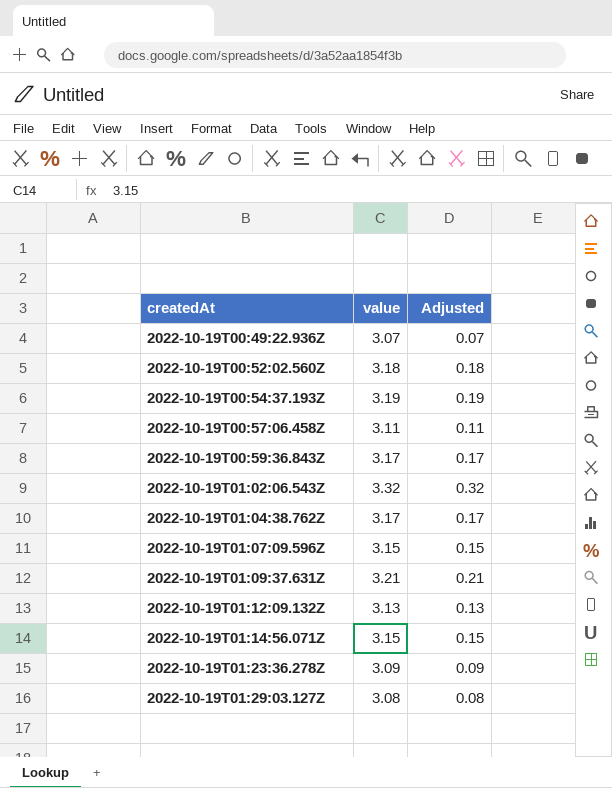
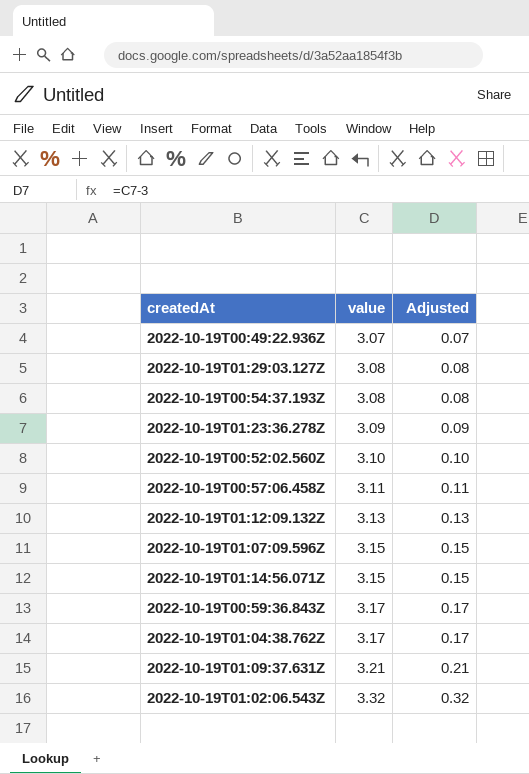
row order: createdAt ascending -> value ascending
2022-10-19T00:54:37.193Z | value: 3.19 -> 3.08
2022-10-19T00:54:37.193Z | Adjusted: 0.19 -> 0.08
2022-10-19T00:52:02.560Z | value: 3.18 -> 3.10
2022-10-19T00:52:02.560Z | Adjusted: 0.18 -> 0.10

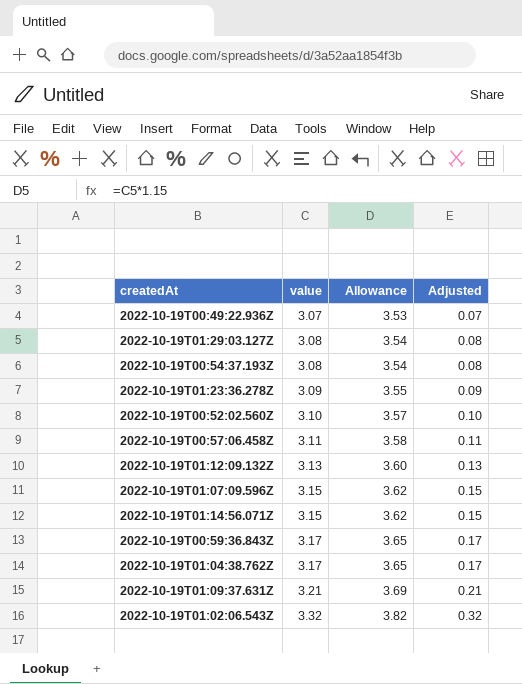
column Allowance | formula: none -> [value] * 1.15

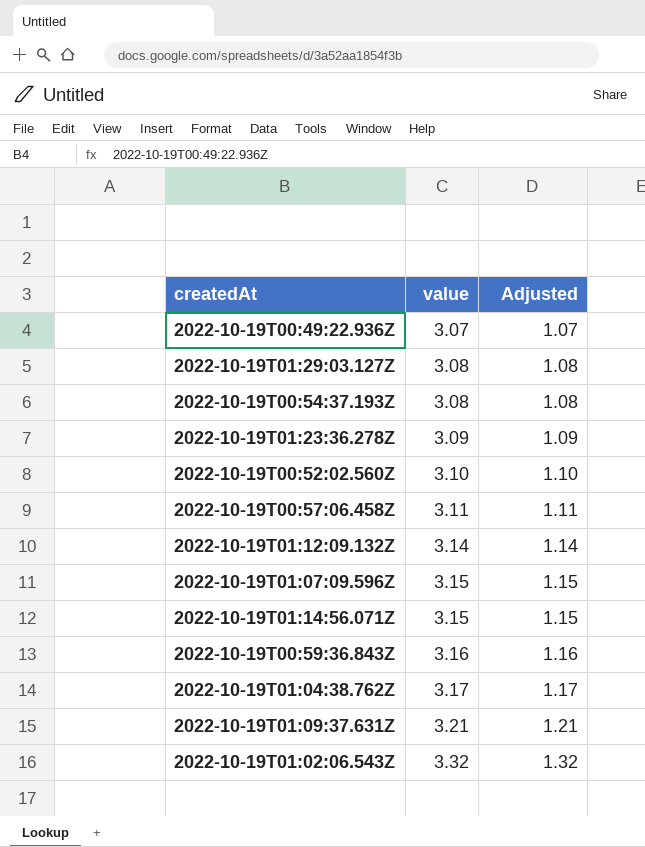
column Allowance | formula: [value] * 1.15 -> none
column Adjusted | formula: [value] - 3 -> [value] - 2
2022-10-19T01:12:09.132Z | value: 3.13 -> 3.14
2022-10-19T00:59:36.843Z | value: 3.17 -> 3.16

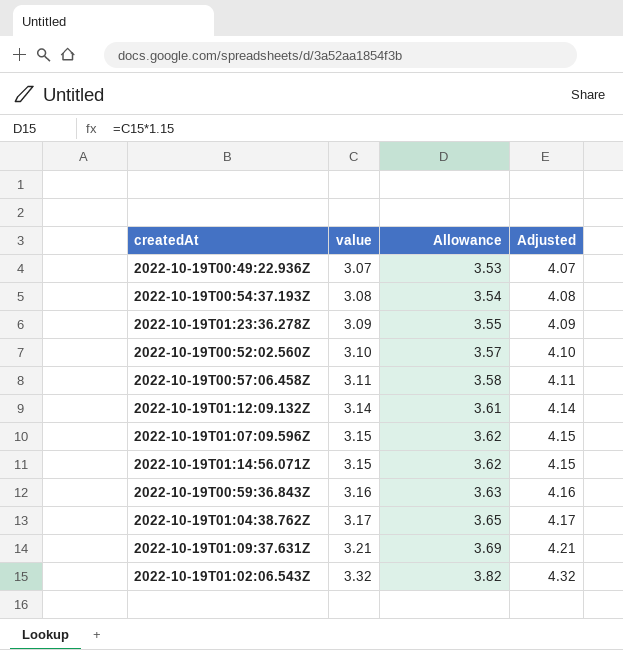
column Allowance | formula: none -> [value] * 1.15
column Adjusted | formula: [value] - 2 -> [value] + 1
row 2022-10-19T01:29:03.127Z: 3.08 | 1.08 -> none

